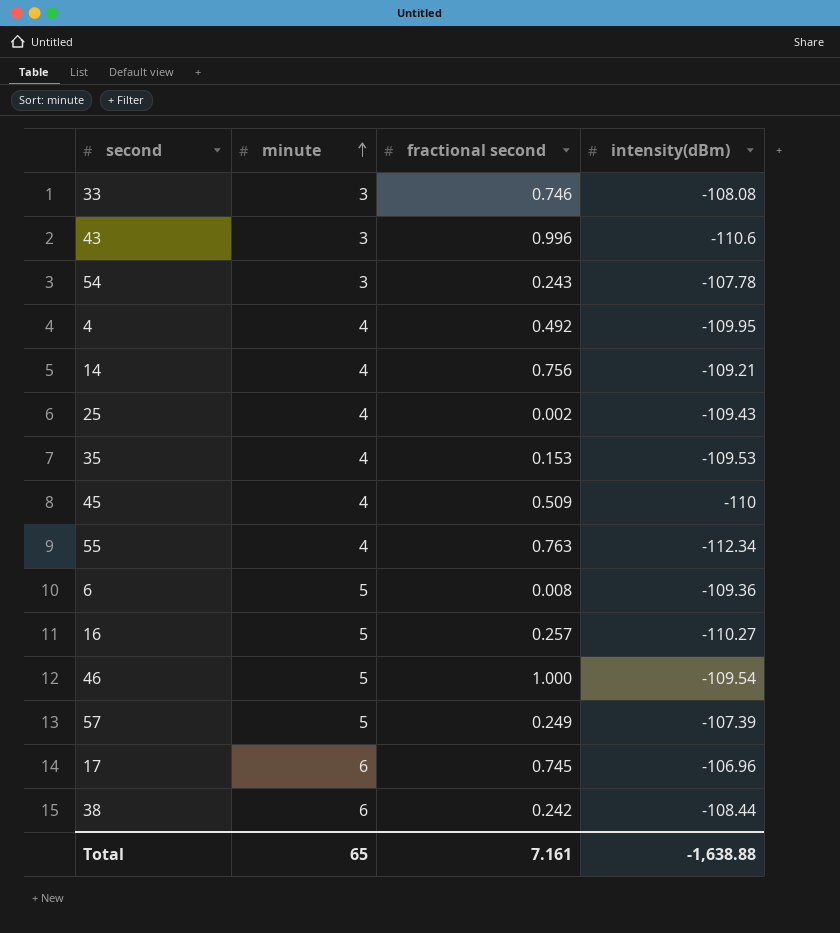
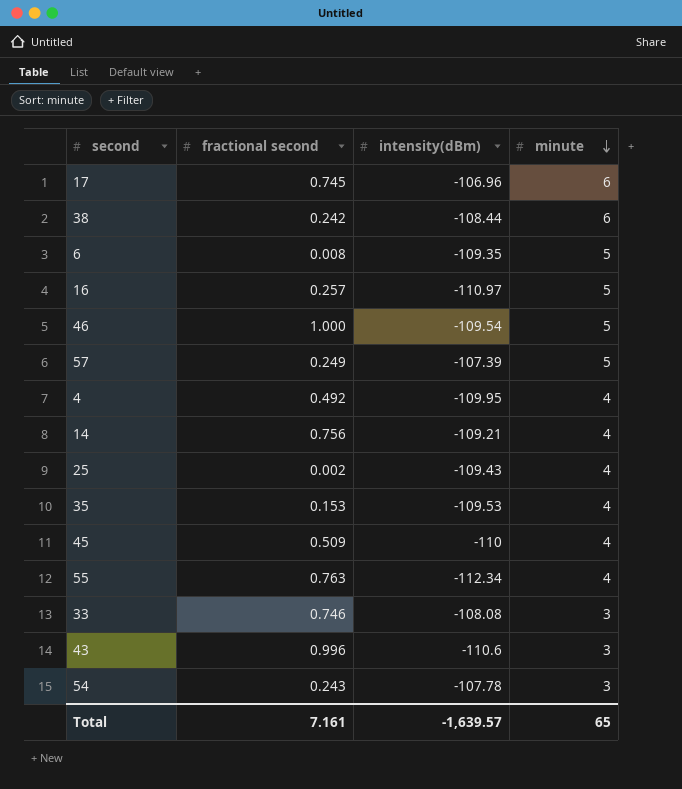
row order: minute ascending -> minute descending
column minute | position: 2 -> 4
6 | intensity(dBm): -109.36 -> -109.35
16 | intensity(dBm): -110.27 -> -110.97
Total | intensity(dBm): -1,638.88 -> -1,639.57

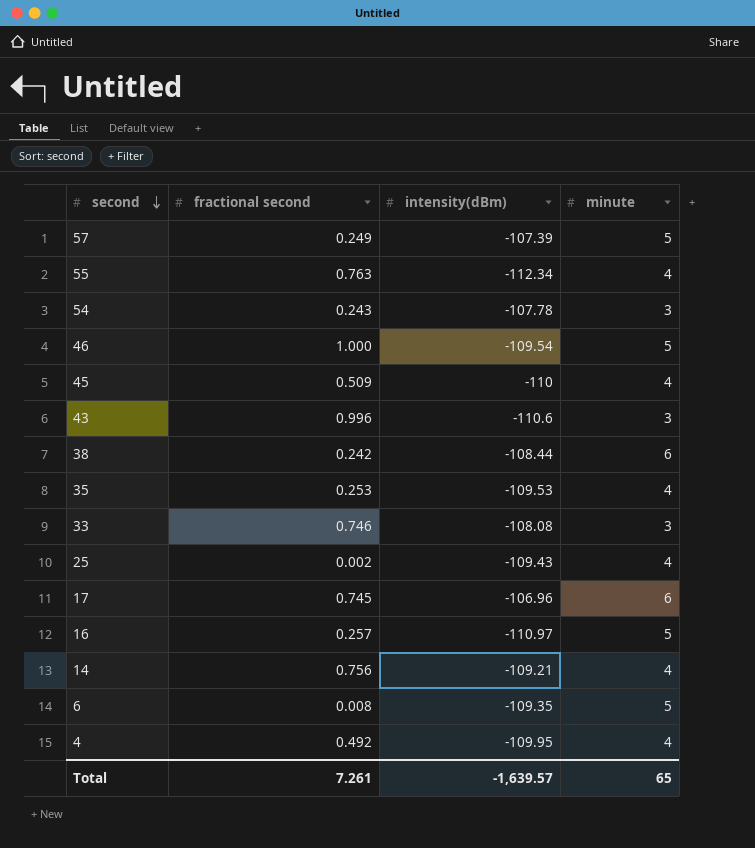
row order: minute descending -> second descending
35 | fractional second: 0.153 -> 0.253
Total | fractional second: 7.161 -> 7.261

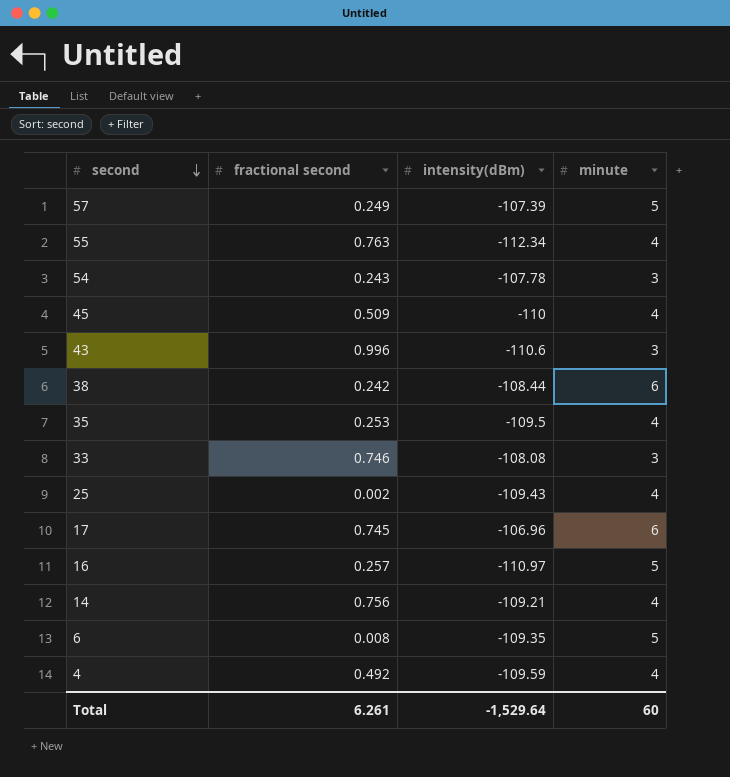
row 46: 1.000 | -109.54 | 5 -> none
35 | intensity(dBm): -109.53 -> -109.5
4 | intensity(dBm): -109.95 -> -109.59
Total | fractional second: 7.261 -> 6.261
Total | intensity(dBm): -1,639.57 -> -1,529.64
Total | minute: 65 -> 60

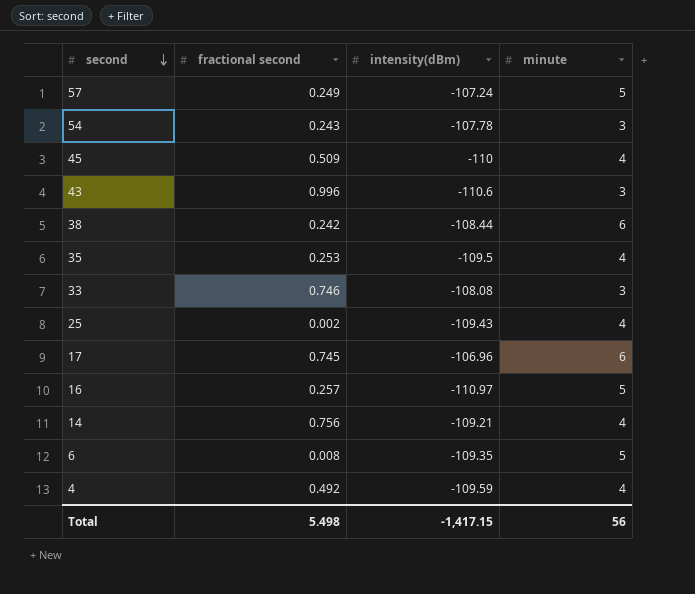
row 55: 0.763 | -112.34 | 4 -> none
57 | intensity(dBm): -107.39 -> -107.24
Total | fractional second: 6.261 -> 5.498
Total | intensity(dBm): -1,529.64 -> -1,417.15
Total | minute: 60 -> 56

